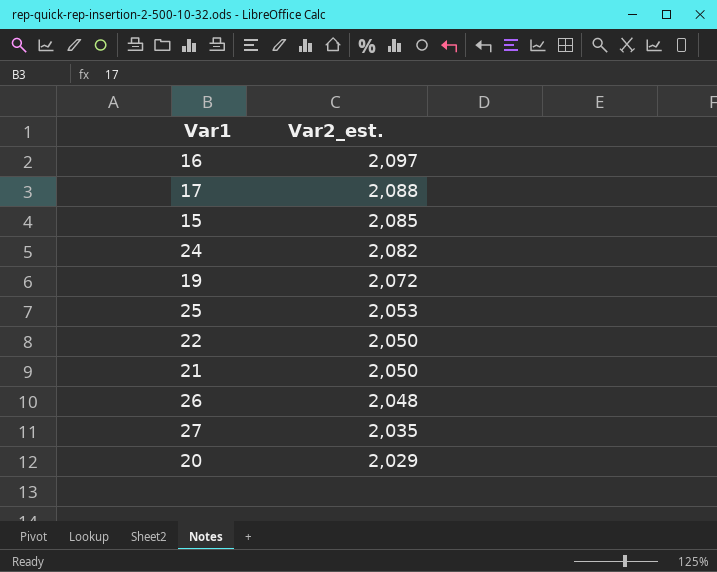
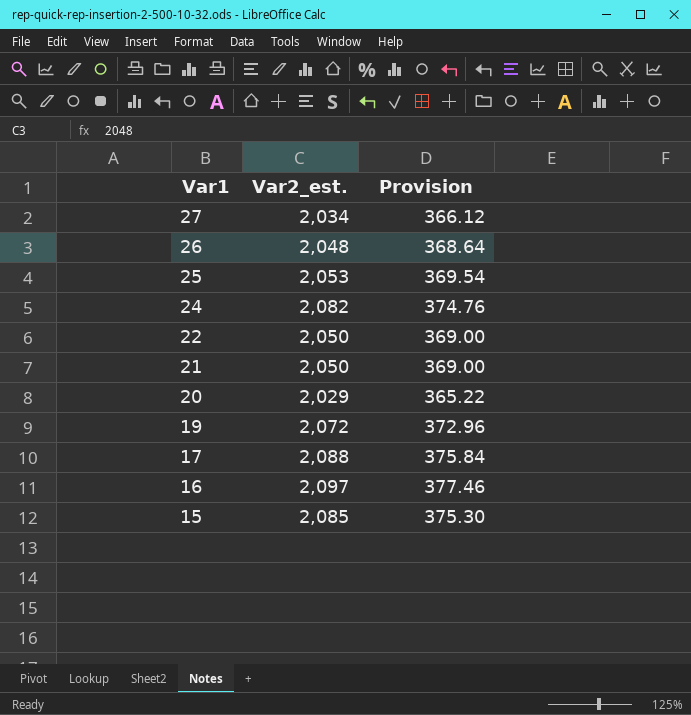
row order: Var2_est. descending -> Var1 descending
column Provision | formula: none -> [Var2_est.] * 0.18
27 | Var2_est.: 2,035 -> 2,034

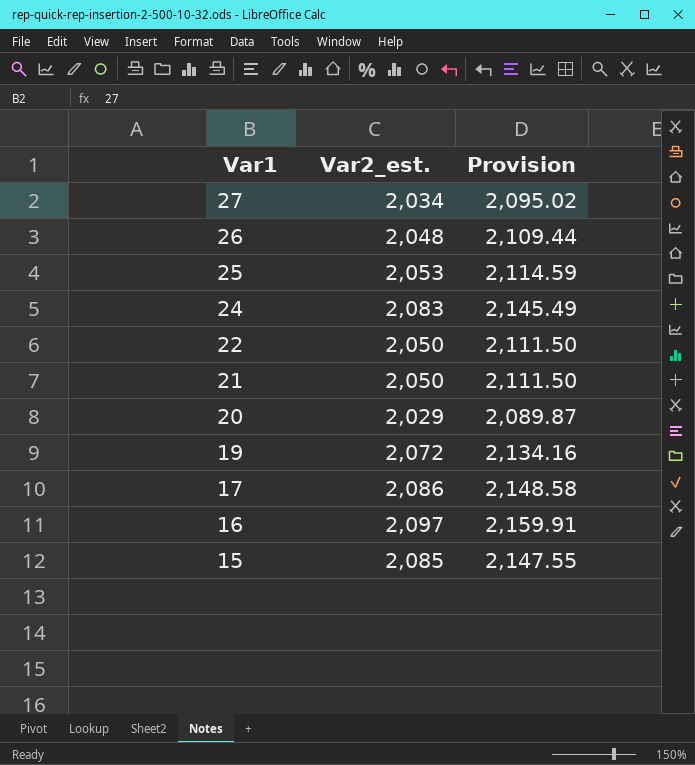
column Provision | formula: [Var2_est.] * 0.18 -> [Var2_est.] * 1.03
24 | Var2_est.: 2,082 -> 2,083
17 | Var2_est.: 2,088 -> 2,086

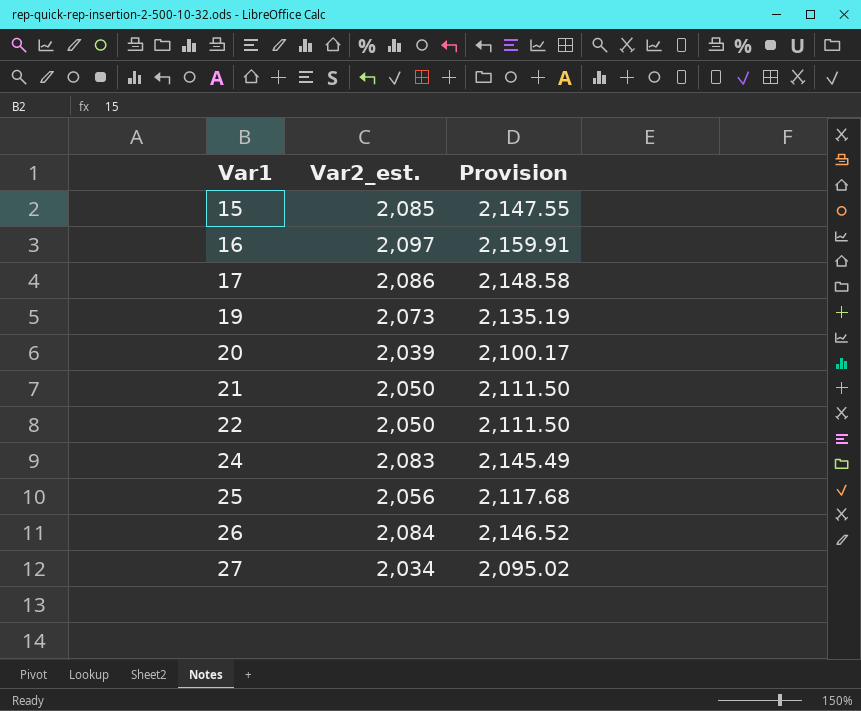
row order: Var1 descending -> Var1 ascending
19 | Var2_est.: 2,072 -> 2,073
19 | Provision: 2,134.16 -> 2,135.19
20 | Var2_est.: 2,029 -> 2,039
20 | Provision: 2,089.87 -> 2,100.17
25 | Var2_est.: 2,053 -> 2,056
25 | Provision: 2,114.59 -> 2,117.68
26 | Var2_est.: 2,048 -> 2,084
26 | Provision: 2,109.44 -> 2,146.52

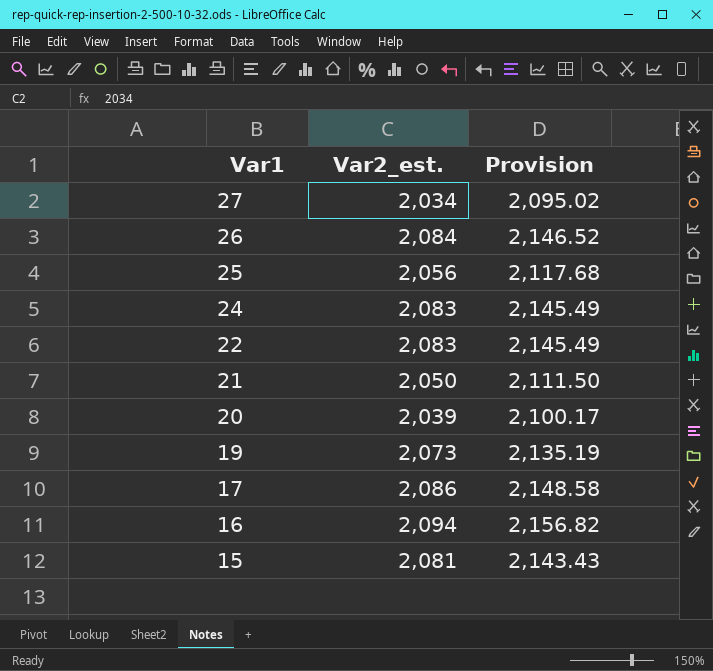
row order: Var1 ascending -> Var1 descending
22 | Var2_est.: 2,050 -> 2,083
22 | Provision: 2,111.50 -> 2,145.49
16 | Var2_est.: 2,097 -> 2,094
16 | Provision: 2,159.91 -> 2,156.82
15 | Var2_est.: 2,085 -> 2,081
15 | Provision: 2,147.55 -> 2,143.43

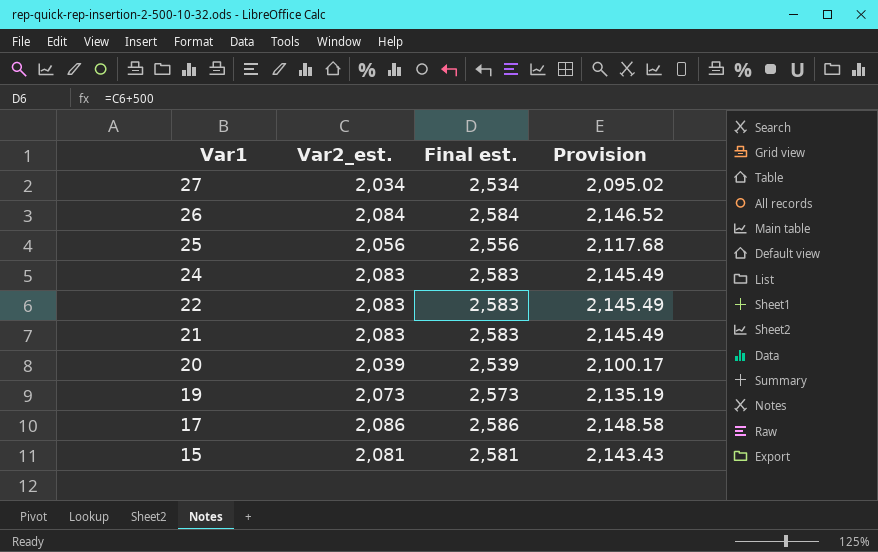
column Final est. | formula: none -> [Var2_est.] + 500
row 16: 2,094 | 2,156.82 -> none
21 | Var2_est.: 2,050 -> 2,083
21 | Provision: 2,111.50 -> 2,145.49

